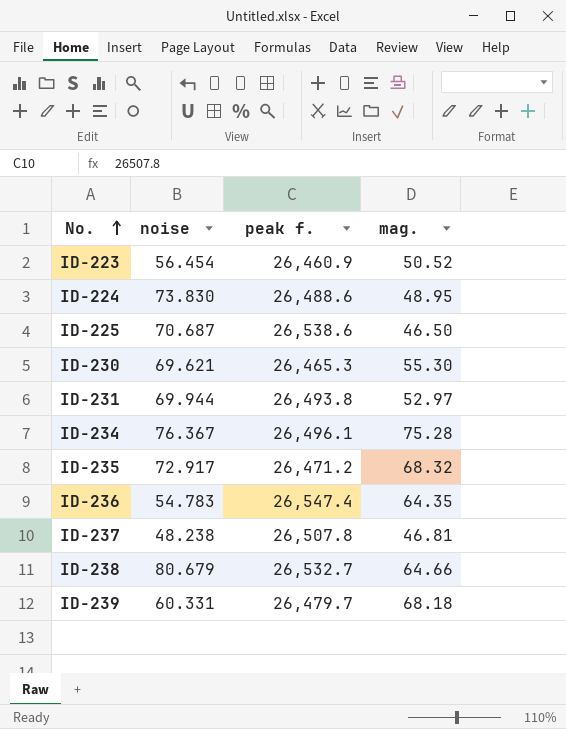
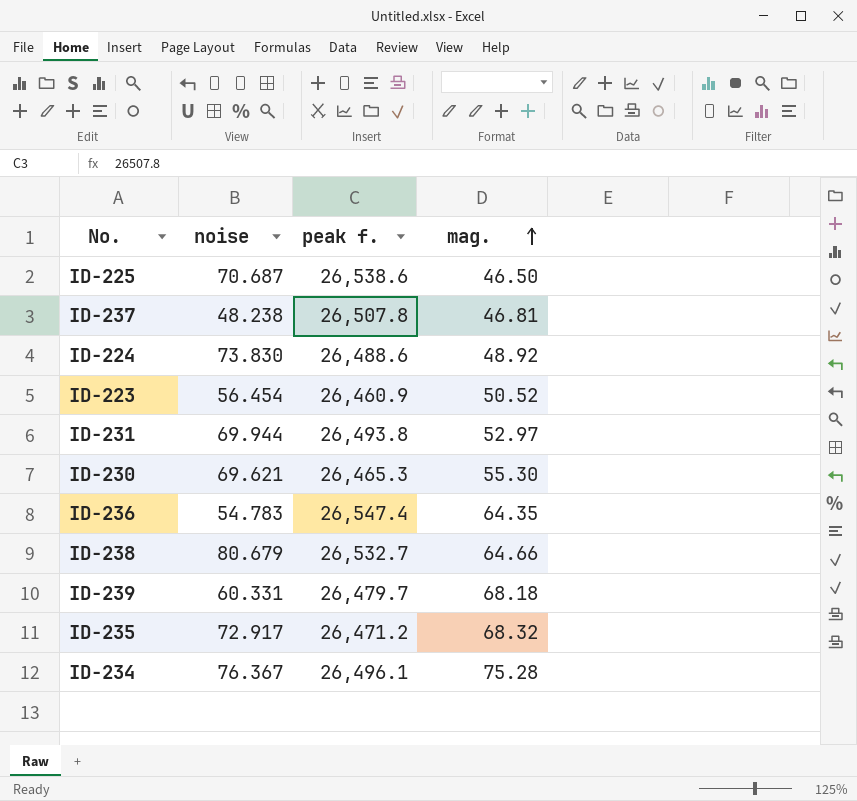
row order: No. ascending -> mag. ascending
ID-224 | mag.: 48.95 -> 48.92

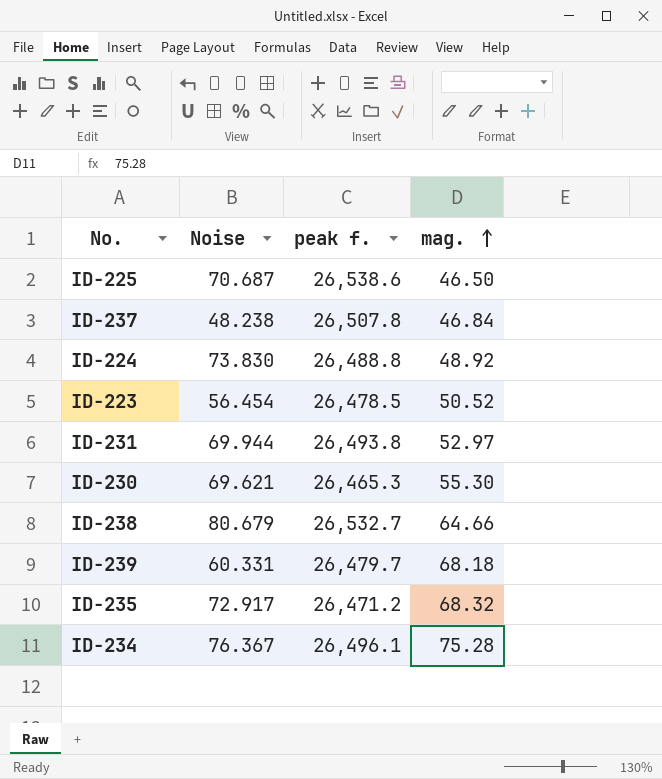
column name: noise -> Noise
row ID-236: 54.783 | 26,547.4 | 64.35 -> none
ID-237 | mag.: 46.81 -> 46.84
ID-224 | peak f.: 26,488.6 -> 26,488.8
ID-223 | peak f.: 26,460.9 -> 26,478.5

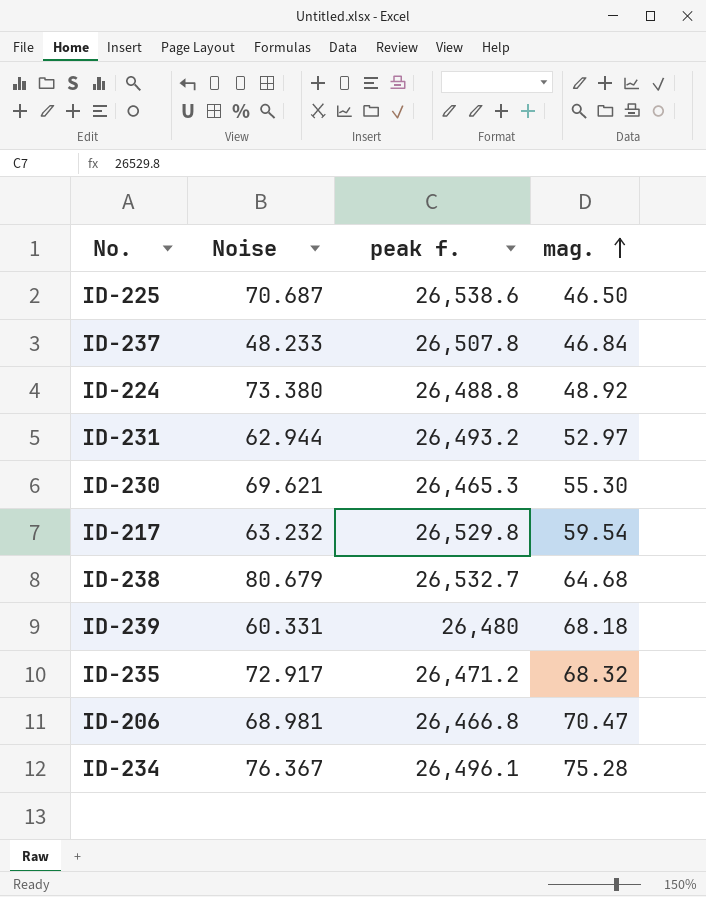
row ID-223: 56.454 | 26,478.5 | 50.52 -> none
ID-237 | Noise: 48.238 -> 48.233
ID-224 | Noise: 73.830 -> 73.380
ID-231 | Noise: 69.944 -> 62.944
ID-231 | peak f.: 26,493.8 -> 26,493.2
row ID-217: none -> 63.232 | 26,529.8 | 59.54
ID-238 | mag.: 64.66 -> 64.68
ID-239 | peak f.: 26,479.7 -> 26,480
row ID-206: none -> 68.981 | 26,466.8 | 70.47

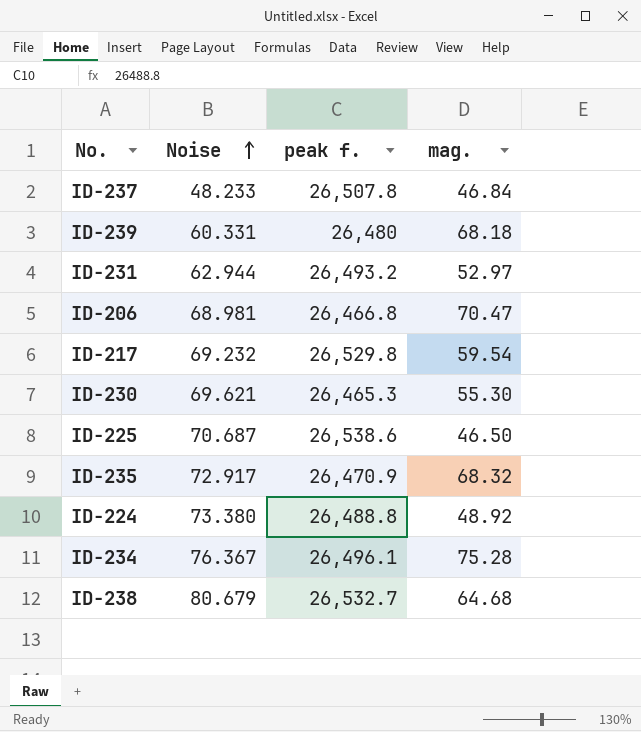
row order: mag. ascending -> Noise ascending
ID-217 | Noise: 63.232 -> 69.232
ID-235 | peak f.: 26,471.2 -> 26,470.9

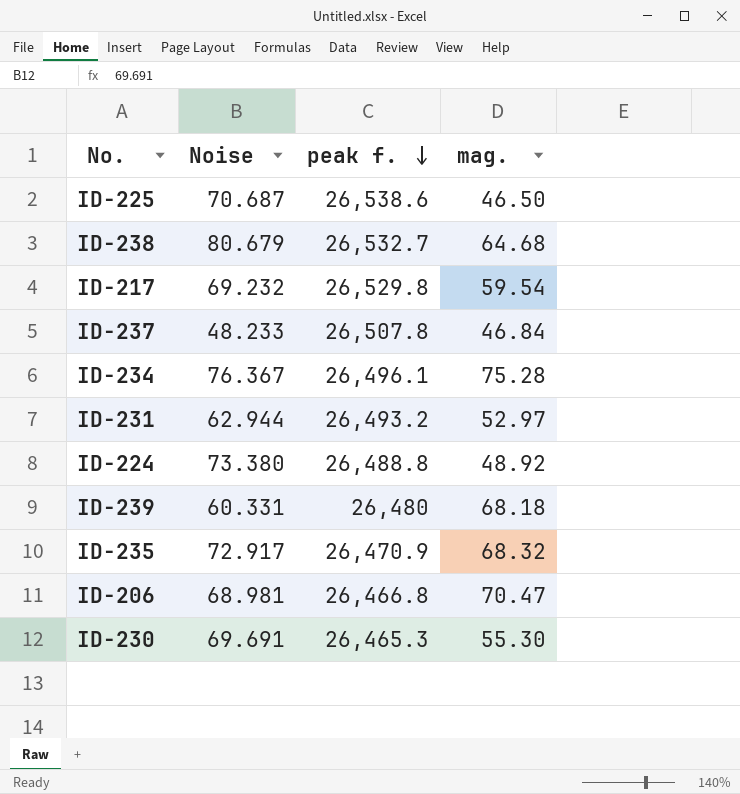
row order: Noise ascending -> peak f. descending
ID-230 | Noise: 69.621 -> 69.691

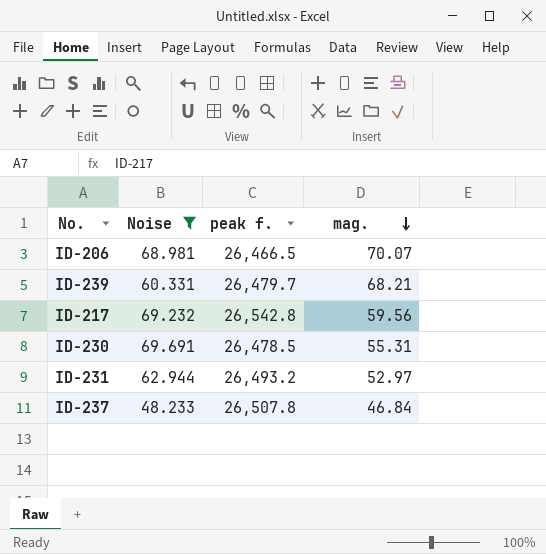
filter: none -> Noise <= 69.691
row order: peak f. descending -> mag. descending
ID-206 | peak f.: 26,466.8 -> 26,466.5
ID-206 | mag.: 70.47 -> 70.07
ID-239 | peak f.: 26,480 -> 26,479.7
ID-239 | mag.: 68.18 -> 68.21
ID-217 | peak f.: 26,529.8 -> 26,542.8
ID-217 | mag.: 59.54 -> 59.56
ID-230 | peak f.: 26,465.3 -> 26,478.5
ID-230 | mag.: 55.30 -> 55.31

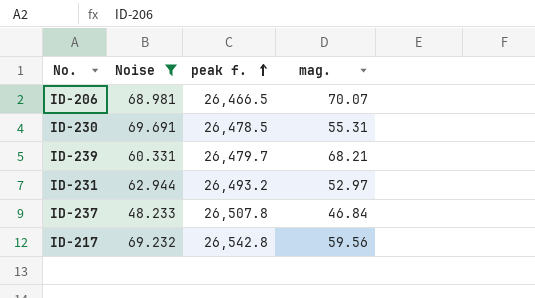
row order: mag. descending -> peak f. ascending

